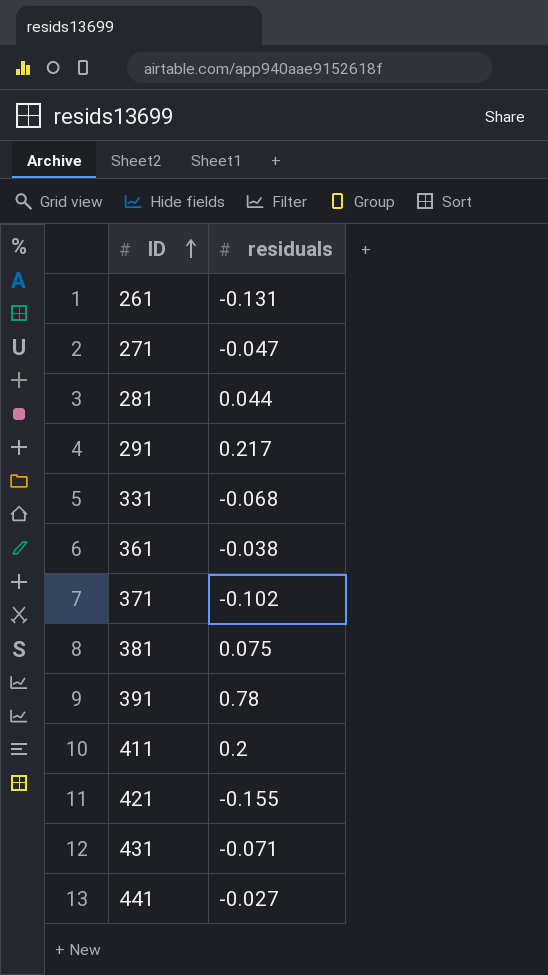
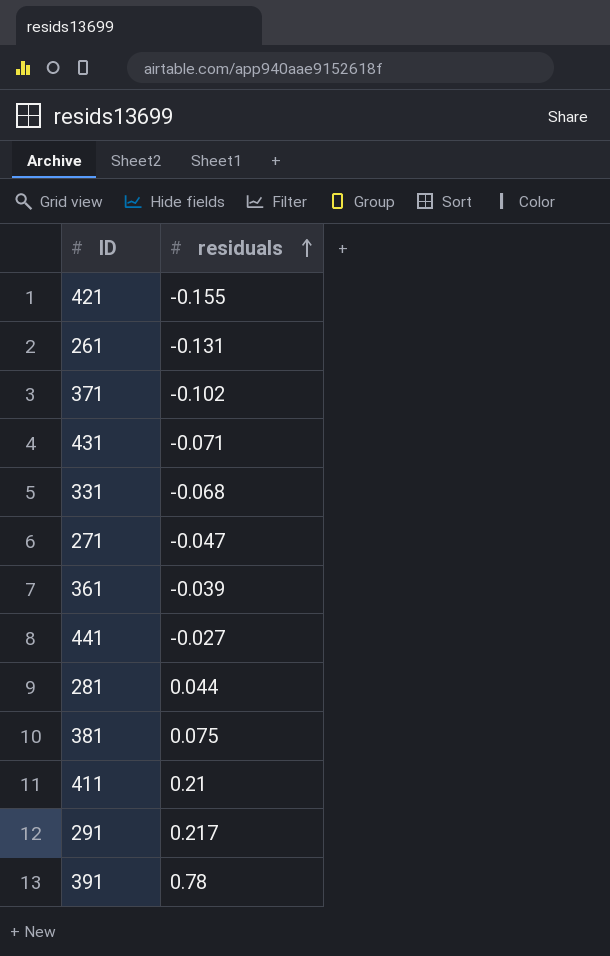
row order: ID ascending -> residuals ascending
361 | residuals: -0.038 -> -0.039
411 | residuals: 0.2 -> 0.21

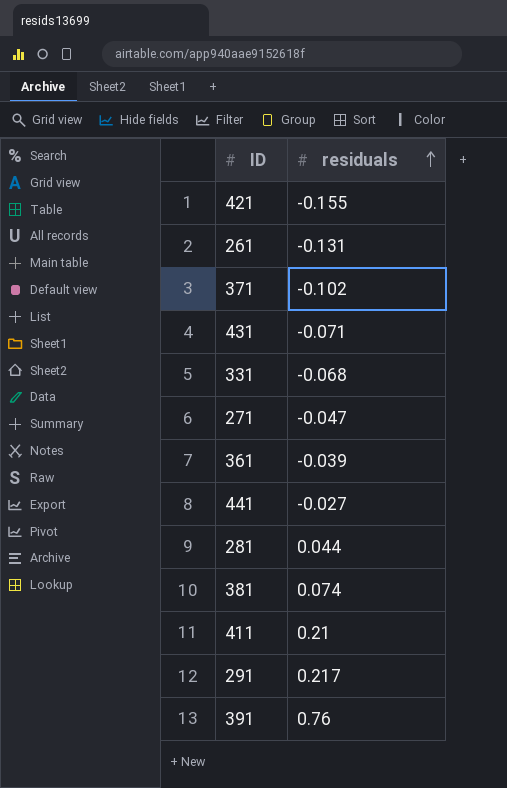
381 | residuals: 0.075 -> 0.074
391 | residuals: 0.78 -> 0.76

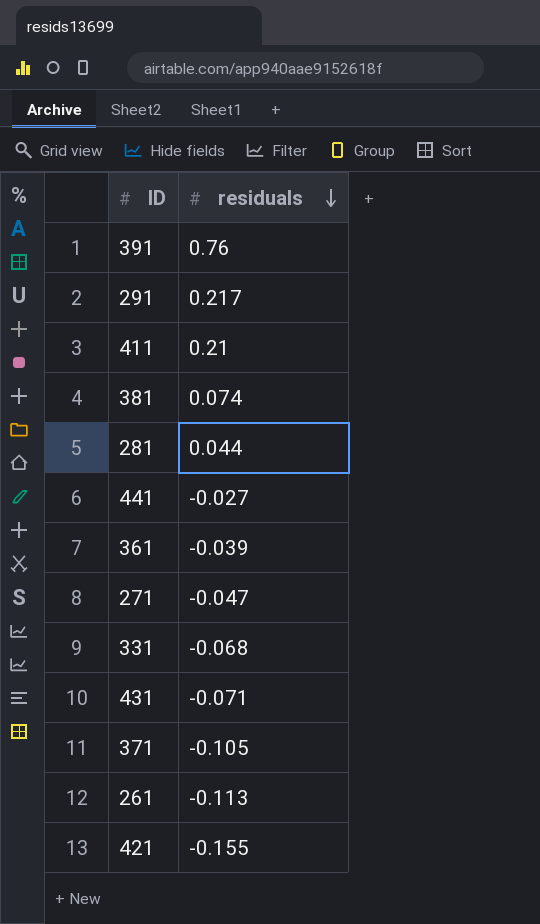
row order: residuals ascending -> residuals descending
371 | residuals: -0.102 -> -0.105
261 | residuals: -0.131 -> -0.113

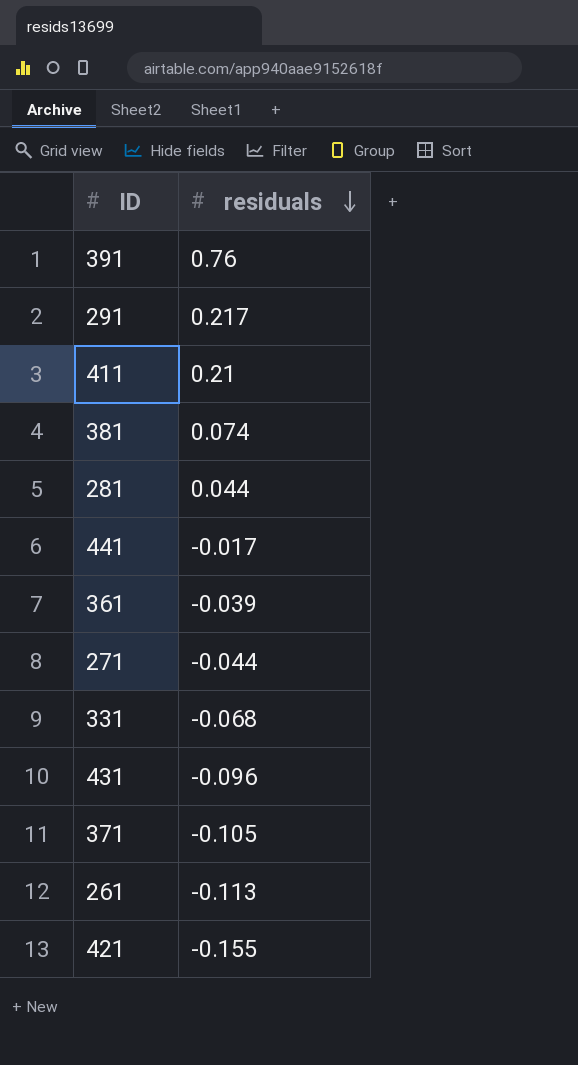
441 | residuals: -0.027 -> -0.017
271 | residuals: -0.047 -> -0.044
431 | residuals: -0.071 -> -0.096

